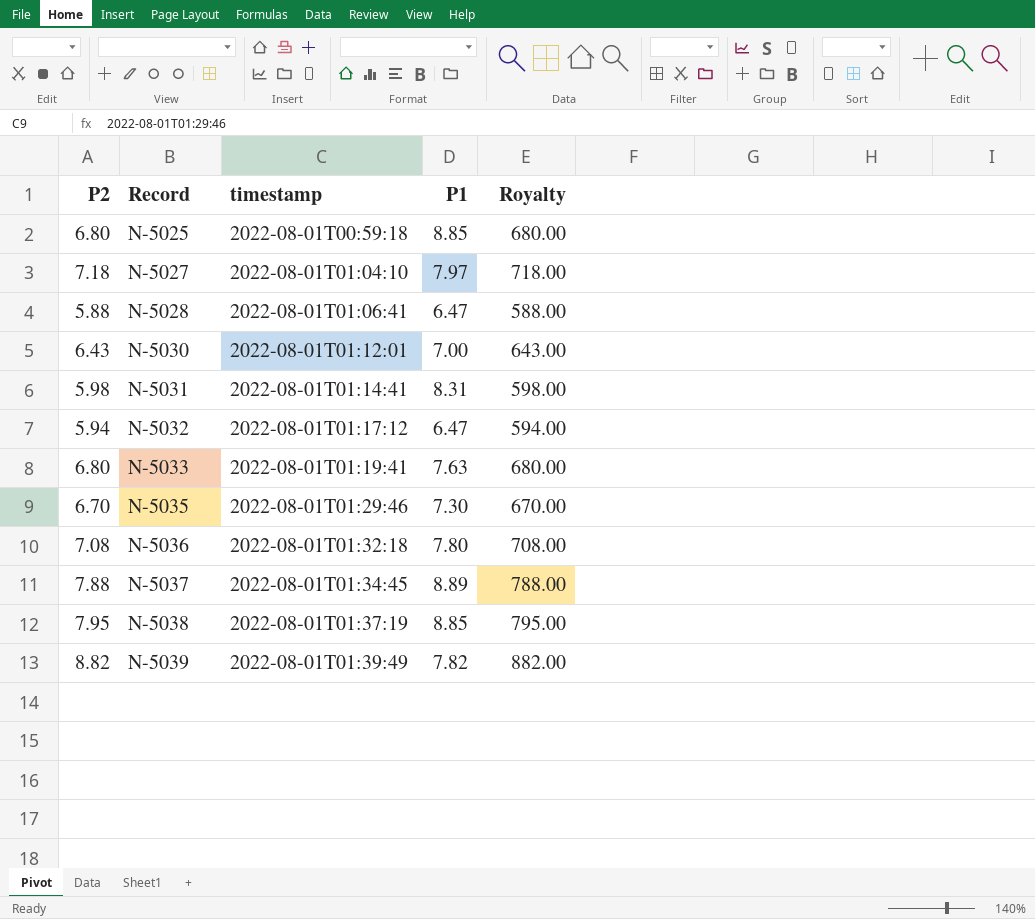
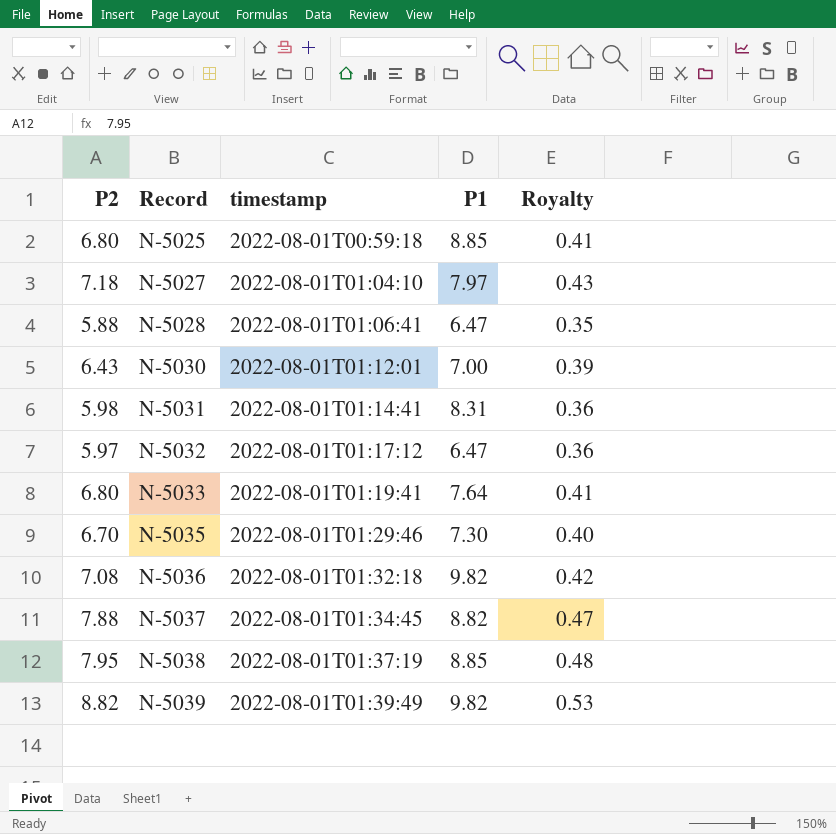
column Royalty | formula: [P2] * 100 -> [P2] * 0.06
N-5032 | P2: 5.94 -> 5.97
N-5033 | P1: 7.63 -> 7.64
N-5036 | P1: 7.80 -> 9.82
N-5037 | P1: 8.89 -> 8.82
N-5039 | P1: 7.82 -> 9.82

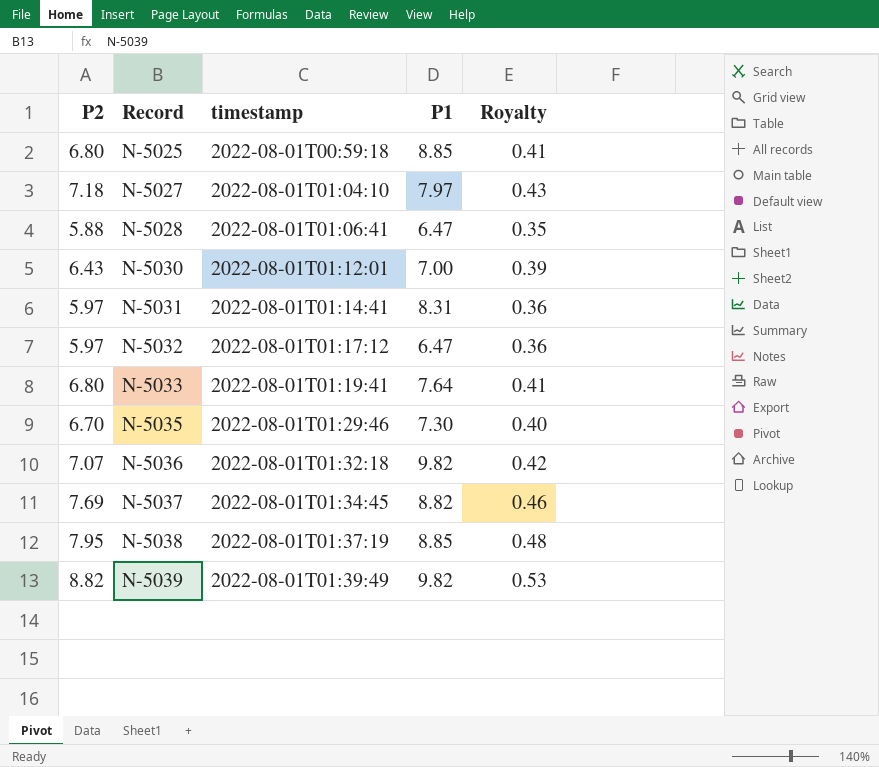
N-5031 | P2: 5.98 -> 5.97
N-5036 | P2: 7.08 -> 7.07
N-5037 | P2: 7.88 -> 7.69
N-5037 | Royalty: 0.47 -> 0.46

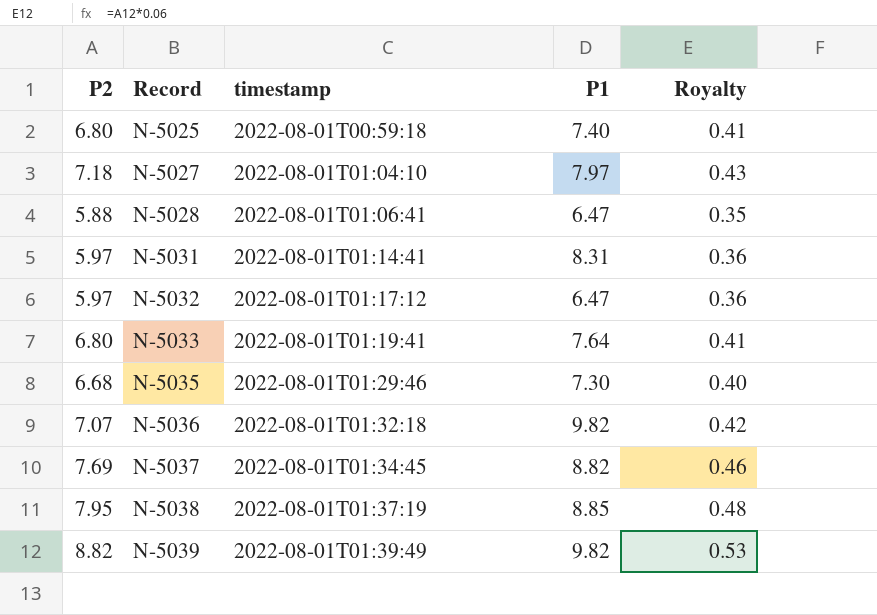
row N-5030: 6.43 | 2022-08-01T01:12:01 | 7.00 | 0.39 -> none
N-5025 | P1: 8.85 -> 7.40
N-5035 | P2: 6.70 -> 6.68

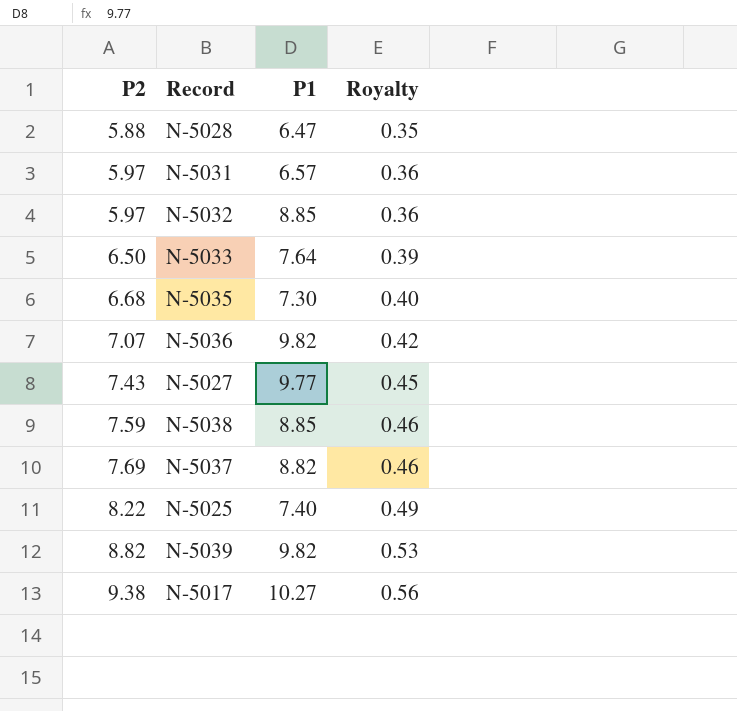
row order: Record ascending -> P2 ascending
column timestamp | position: 3 -> none
N-5031 | P1: 8.31 -> 6.57
N-5032 | P1: 6.47 -> 8.85
N-5033 | P2: 6.80 -> 6.50
N-5033 | Royalty: 0.41 -> 0.39
N-5027 | P2: 7.18 -> 7.43
N-5027 | P1: 7.97 -> 9.77
N-5027 | Royalty: 0.43 -> 0.45
N-5038 | P2: 7.95 -> 7.59
N-5038 | Royalty: 0.48 -> 0.46
N-5025 | P2: 6.80 -> 8.22
N-5025 | Royalty: 0.41 -> 0.49
row N-5017: none -> 9.38 | 10.27 | 0.56

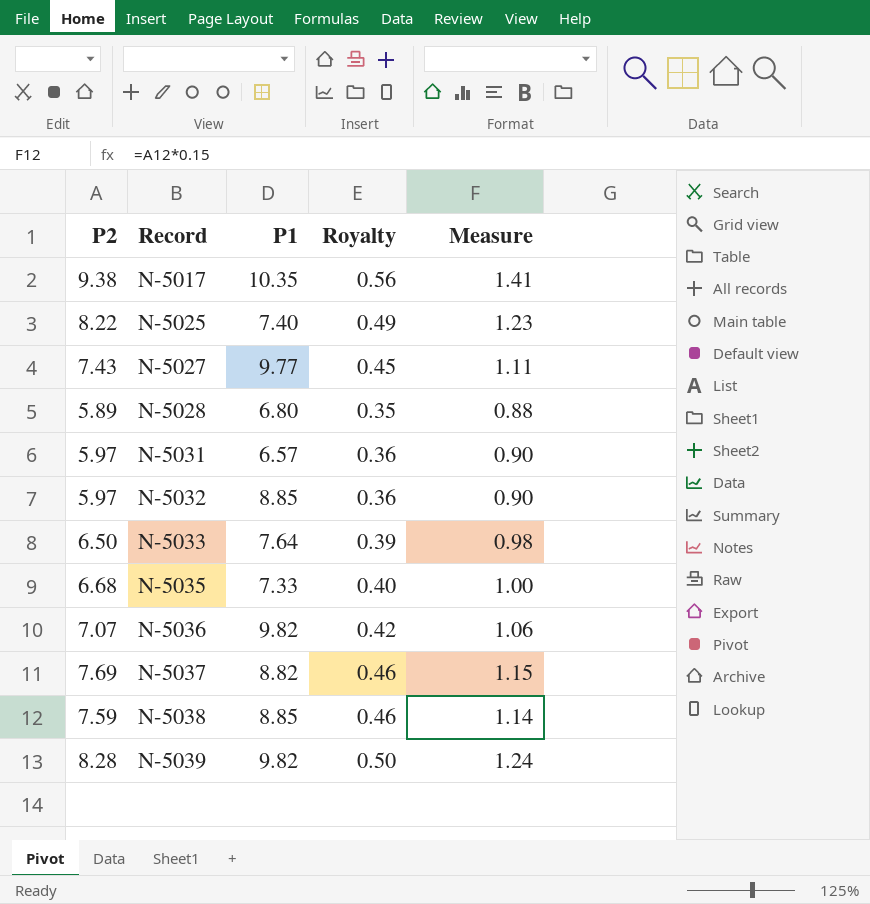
row order: P2 ascending -> Record ascending
column Measure | formula: none -> [P2] * 0.15
N-5017 | P1: 10.27 -> 10.35
N-5028 | P2: 5.88 -> 5.89
N-5028 | P1: 6.47 -> 6.80
N-5035 | P1: 7.30 -> 7.33
N-5039 | P2: 8.82 -> 8.28
N-5039 | Royalty: 0.53 -> 0.50

